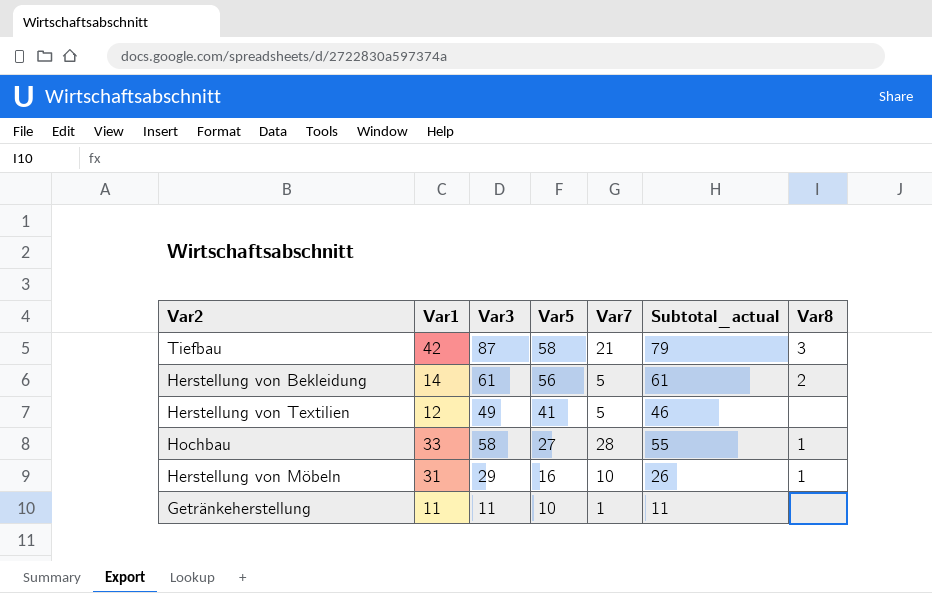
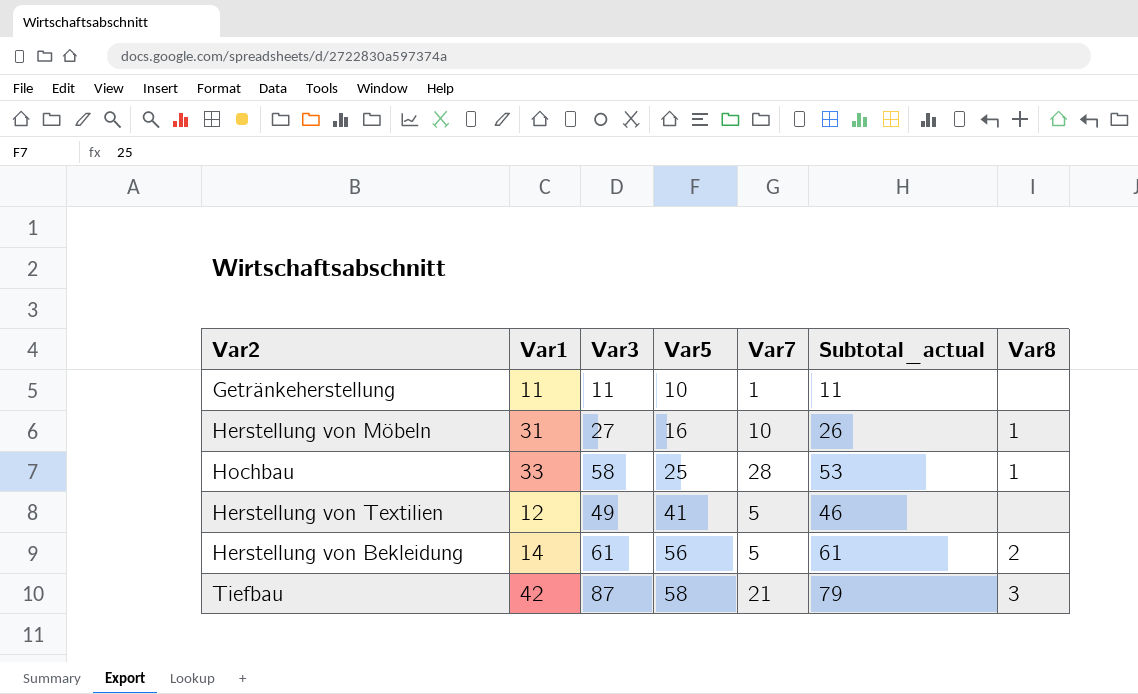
row order: Var5 descending -> Var5 ascending
Herstellung von Möbeln | Var3: 29 -> 27
Hochbau | Var5: 27 -> 25
Hochbau | Subtotal_actual: 55 -> 53

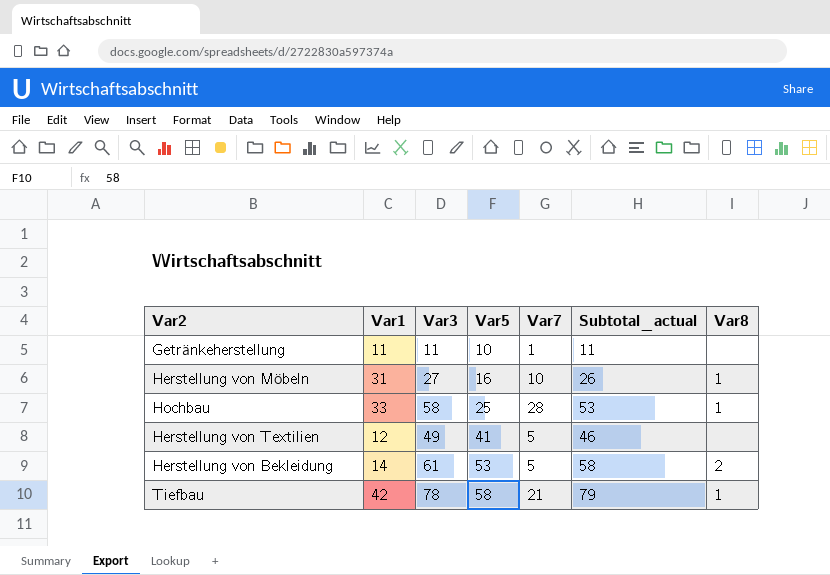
Herstellung von Bekleidung | Var5: 56 -> 53
Herstellung von Bekleidung | Subtotal_actual: 61 -> 58
Tiefbau | Var3: 87 -> 78
Tiefbau | Var8: 3 -> 1

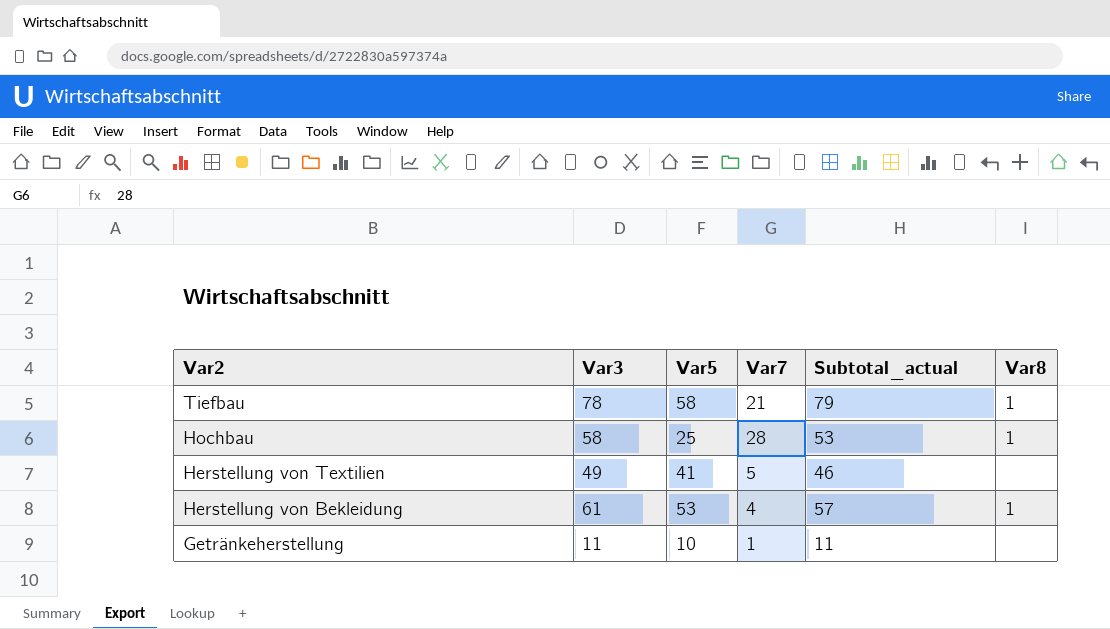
row order: Var5 ascending -> Var2 descending
column Var1 | position: 2 -> none
row Herstellung von Möbeln: 31 | 27 | 16 | 10 | 26 | 1 -> none
Herstellung von Bekleidung | Var7: 5 -> 4
Herstellung von Bekleidung | Subtotal_actual: 58 -> 57
Herstellung von Bekleidung | Var8: 2 -> 1

